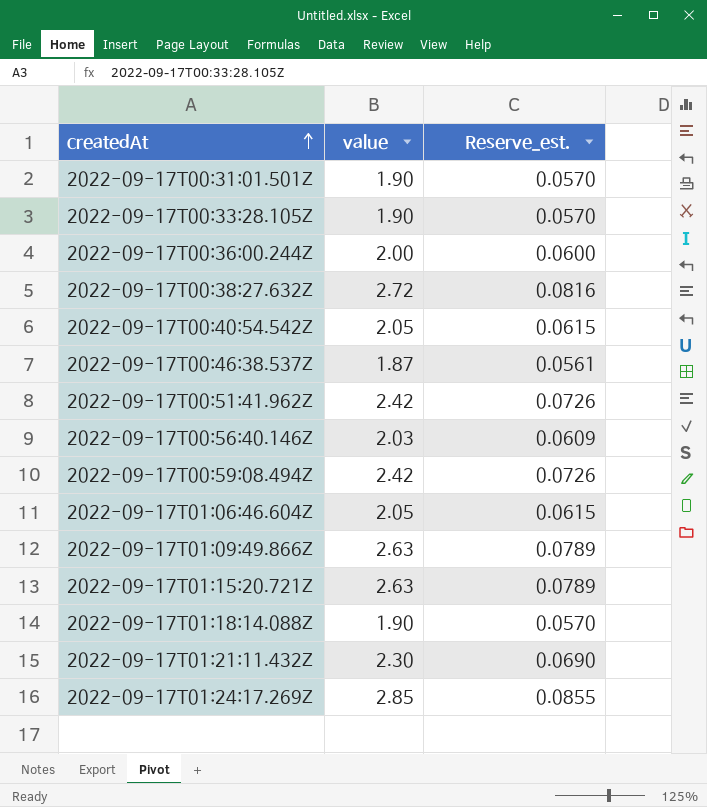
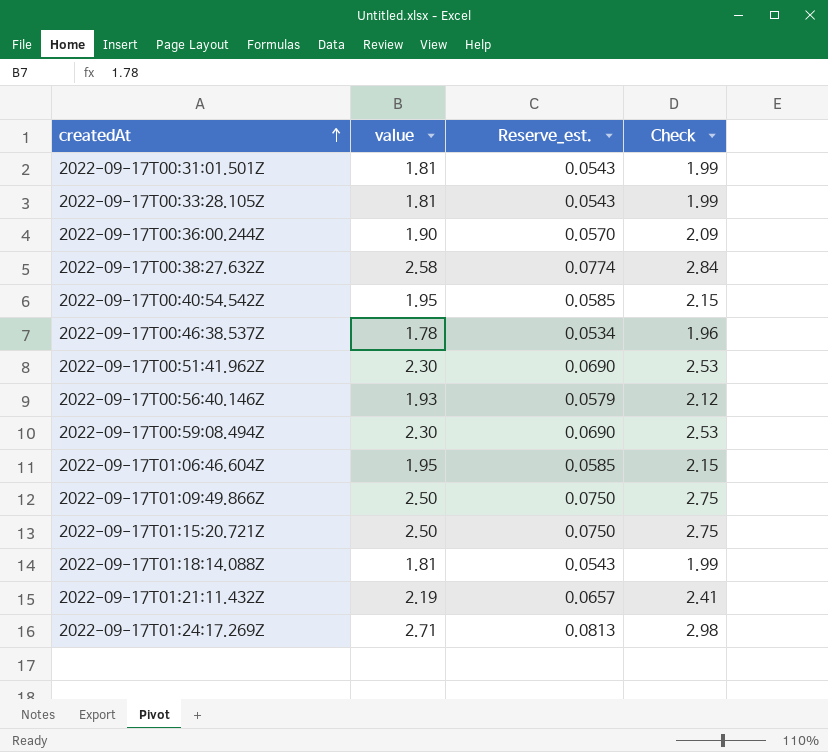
column Check | formula: none -> [value] * 1.1
2022-09-17T00:31:01.501Z | value: 1.90 -> 1.81
2022-09-17T00:31:01.501Z | Reserve_est.: 0.0570 -> 0.0543
2022-09-17T00:33:28.105Z | value: 1.90 -> 1.81
2022-09-17T00:33:28.105Z | Reserve_est.: 0.0570 -> 0.0543
2022-09-17T00:36:00.244Z | value: 2.00 -> 1.90
2022-09-17T00:36:00.244Z | Reserve_est.: 0.0600 -> 0.0570
2022-09-17T00:38:27.632Z | value: 2.72 -> 2.58
2022-09-17T00:38:27.632Z | Reserve_est.: 0.0816 -> 0.0774
2022-09-17T00:40:54.542Z | value: 2.05 -> 1.95
2022-09-17T00:40:54.542Z | Reserve_est.: 0.0615 -> 0.0585
2022-09-17T00:46:38.537Z | value: 1.87 -> 1.78
2022-09-17T00:46:38.537Z | Reserve_est.: 0.0561 -> 0.0534
2022-09-17T00:51:41.962Z | value: 2.42 -> 2.30
2022-09-17T00:51:41.962Z | Reserve_est.: 0.0726 -> 0.0690
2022-09-17T00:56:40.146Z | value: 2.03 -> 1.93
2022-09-17T00:56:40.146Z | Reserve_est.: 0.0609 -> 0.0579
2022-09-17T00:59:08.494Z | value: 2.42 -> 2.30
2022-09-17T00:59:08.494Z | Reserve_est.: 0.0726 -> 0.0690
2022-09-17T01:06:46.604Z | value: 2.05 -> 1.95
2022-09-17T01:06:46.604Z | Reserve_est.: 0.0615 -> 0.0585
2022-09-17T01:09:49.866Z | value: 2.63 -> 2.50
2022-09-17T01:09:49.866Z | Reserve_est.: 0.0789 -> 0.0750
2022-09-17T01:15:20.721Z | value: 2.63 -> 2.50
2022-09-17T01:15:20.721Z | Reserve_est.: 0.0789 -> 0.0750
2022-09-17T01:18:14.088Z | value: 1.90 -> 1.81
2022-09-17T01:18:14.088Z | Reserve_est.: 0.0570 -> 0.0543
2022-09-17T01:21:11.432Z | value: 2.30 -> 2.19
2022-09-17T01:21:11.432Z | Reserve_est.: 0.0690 -> 0.0657
2022-09-17T01:24:17.269Z | value: 2.85 -> 2.71
2022-09-17T01:24:17.269Z | Reserve_est.: 0.0855 -> 0.0813

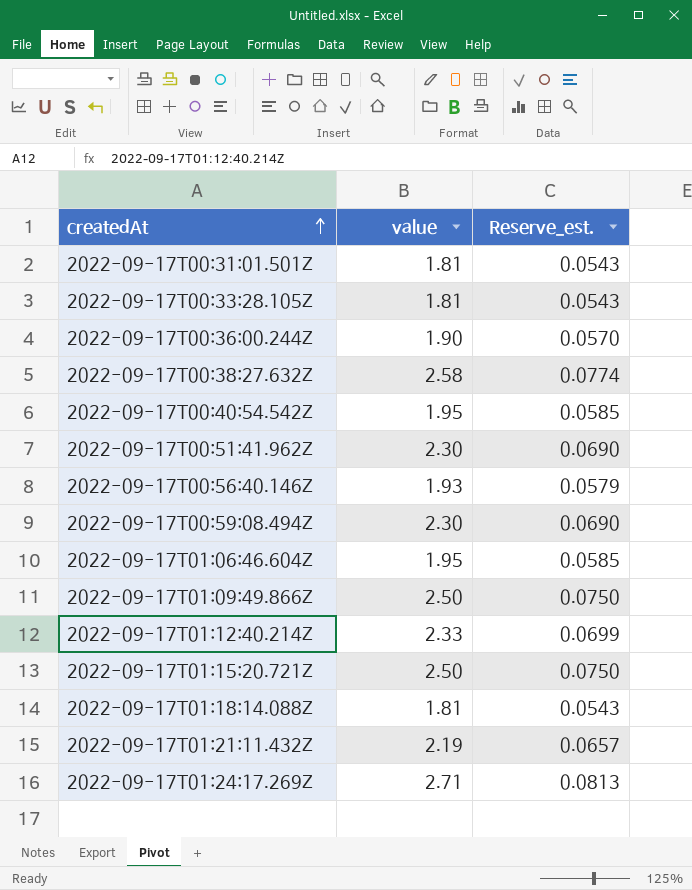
column Check | formula: [value] * 1.1 -> none
row 2022-09-17T00:46:38.537Z: 1.78 | 0.0534 | 1.96 -> none
row 2022-09-17T01:12:40.214Z: none -> 2.33 | 0.0699

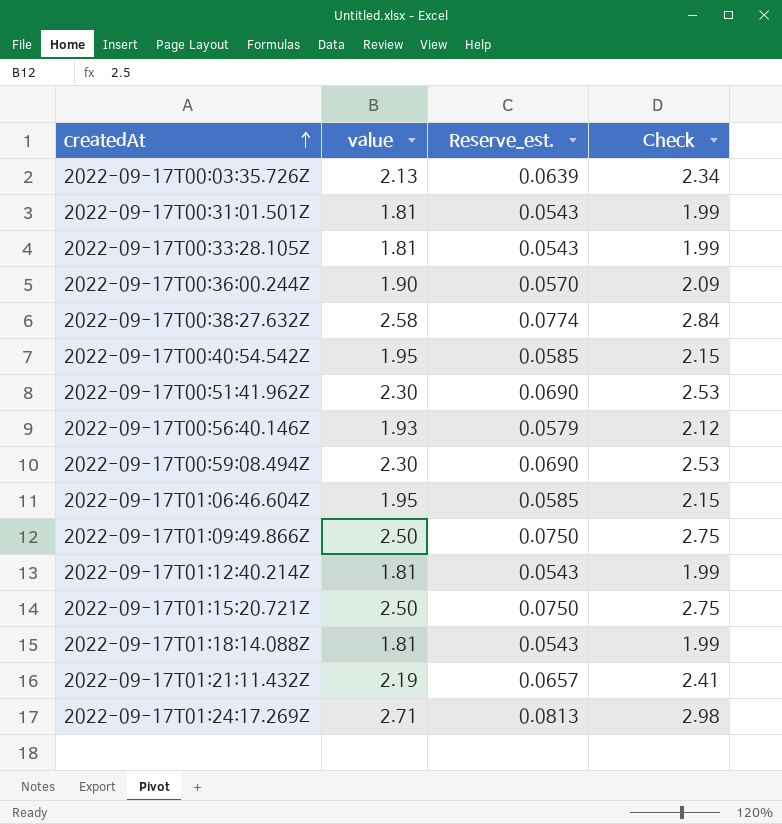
column Check | formula: none -> [value] * 1.1
row 2022-09-17T00:03:35.726Z: none -> 2.13 | 0.0639 | 2.34
2022-09-17T01:12:40.214Z | value: 2.33 -> 1.81
2022-09-17T01:12:40.214Z | Reserve_est.: 0.0699 -> 0.0543

